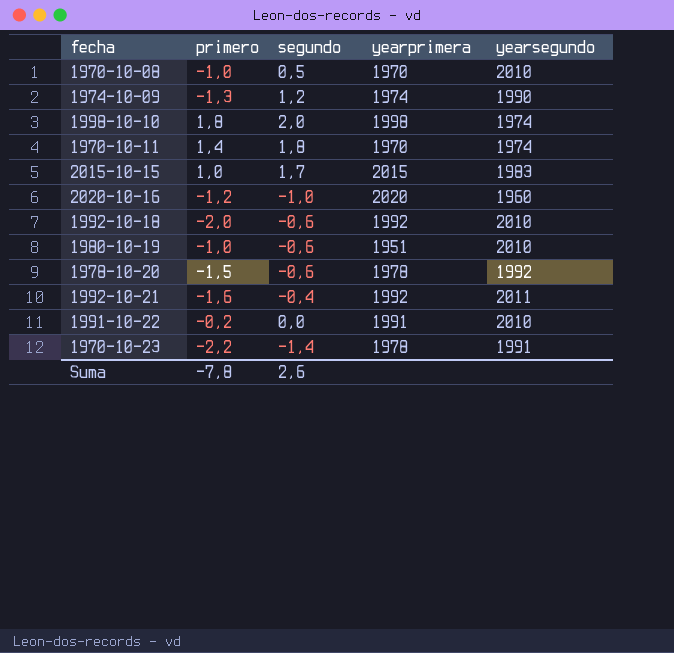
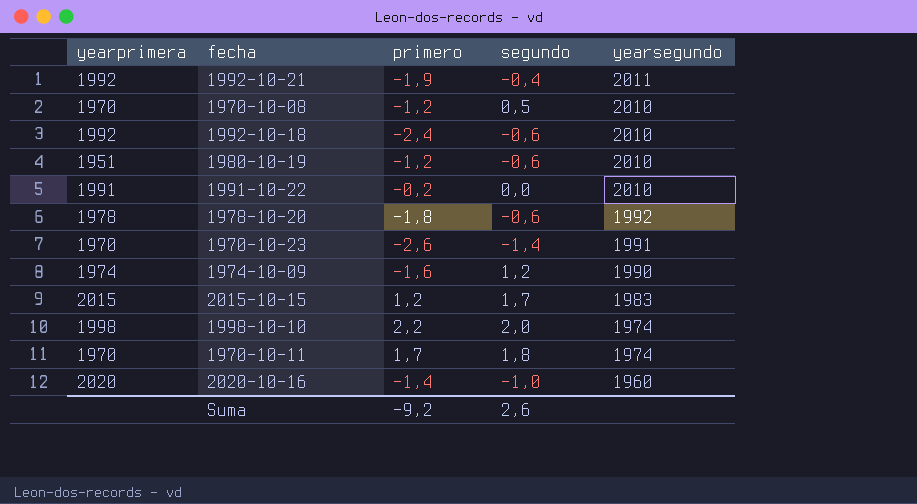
row order: none -> yearsegundo descending
column yearprimera | position: 4 -> 1
1992-10-21 | primero: -1,6 -> -1,9
1970-10-08 | primero: -1,0 -> -1,2
1992-10-18 | primero: -2,0 -> -2,4
1980-10-19 | primero: -1,0 -> -1,2
1978-10-20 | primero: -1,5 -> -1,8
1970-10-23 | yearprimera: 1978 -> 1970
1970-10-23 | primero: -2,2 -> -2,6
1974-10-09 | primero: -1,3 -> -1,6
2015-10-15 | primero: 1,0 -> 1,2
1998-10-10 | primero: 1,8 -> 2,2
1970-10-11 | primero: 1,4 -> 1,7
2020-10-16 | primero: -1,2 -> -1,4
Suma | primero: -7,8 -> -9,2

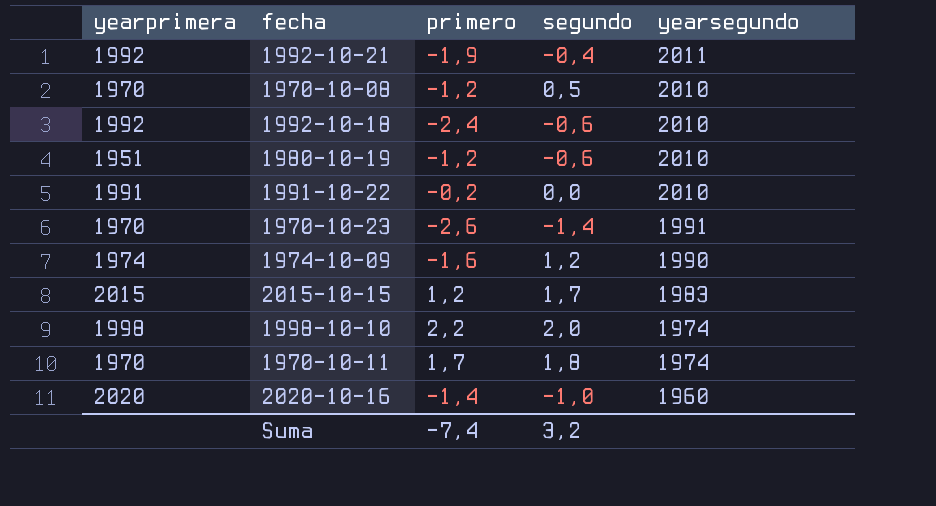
row 1978-10-20: 1978 | -1,8 | -0,6 | 1992 -> none
Suma | primero: -9,2 -> -7,4
Suma | segundo: 2,6 -> 3,2

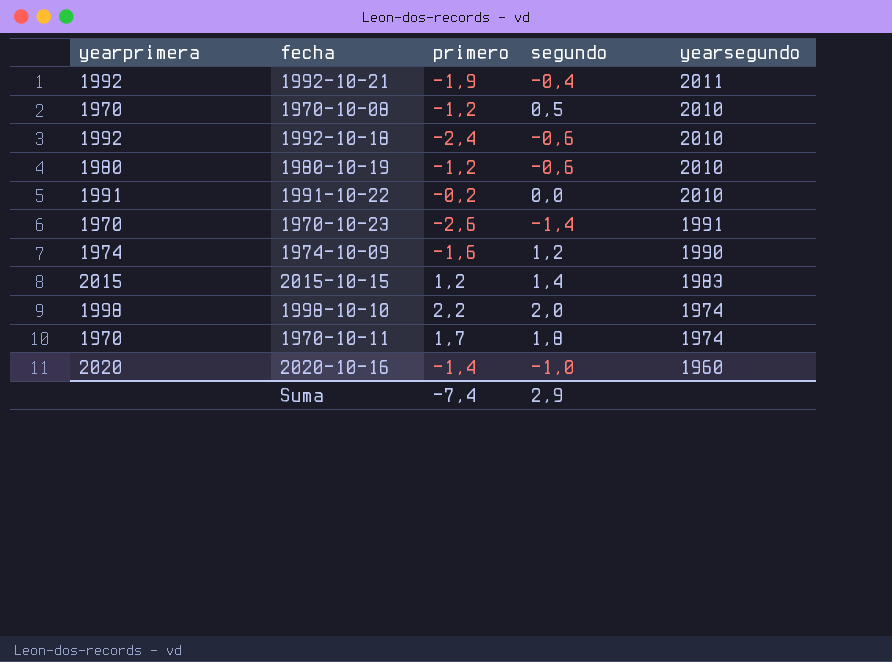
1980-10-19 | yearprimera: 1951 -> 1980
2015-10-15 | segundo: 1,7 -> 1,4
Suma | segundo: 3,2 -> 2,9

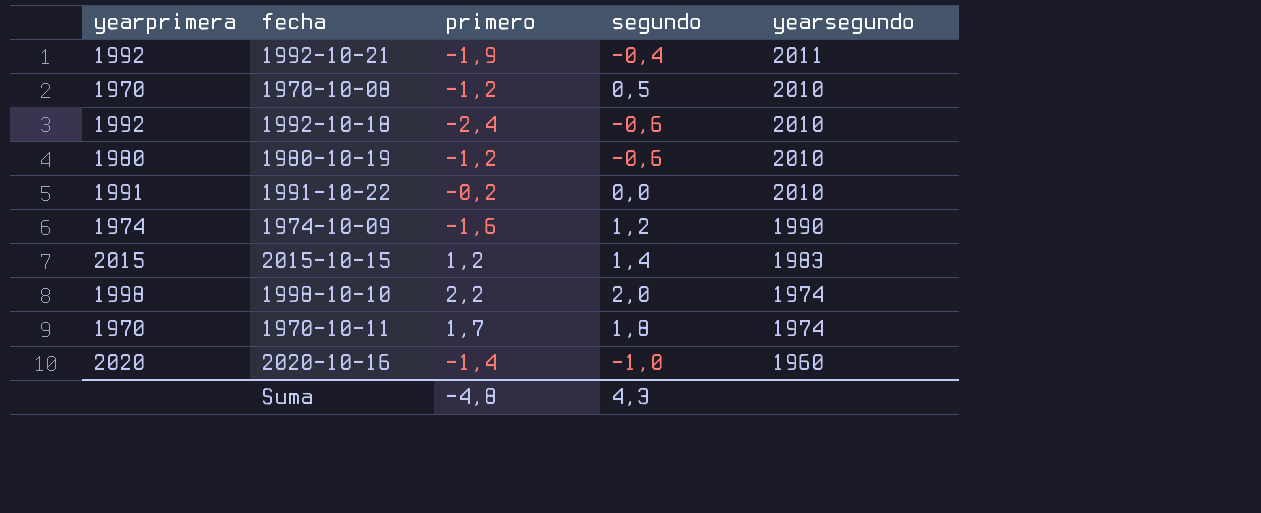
row 1970-10-23: 1970 | -2,6 | -1,4 | 1991 -> none
Suma | primero: -7,4 -> -4,8
Suma | segundo: 2,9 -> 4,3

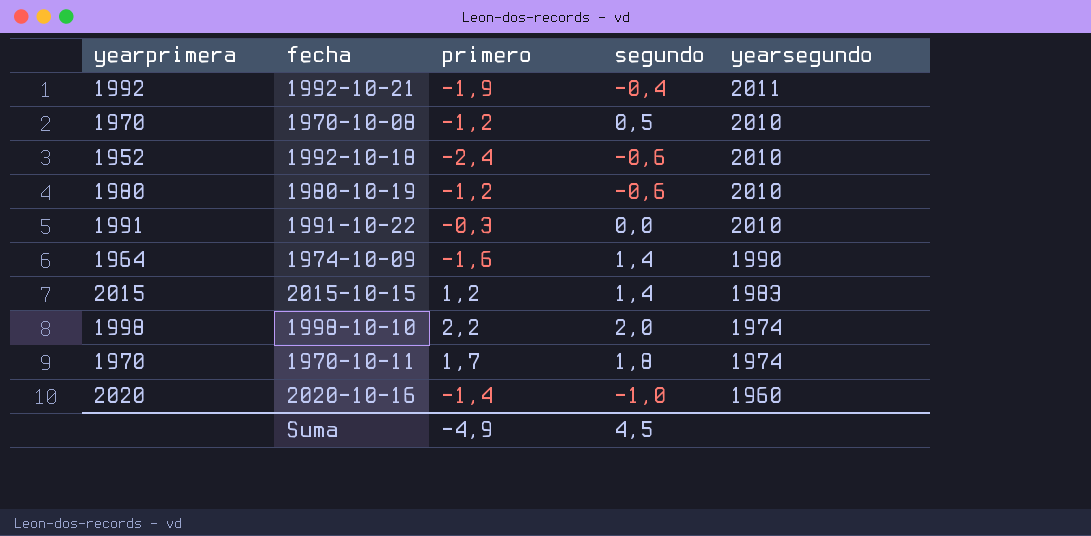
1992-10-18 | yearprimera: 1992 -> 1952
1991-10-22 | primero: -0,2 -> -0,3
1974-10-09 | yearprimera: 1974 -> 1964
1974-10-09 | segundo: 1,2 -> 1,4
Suma | primero: -4,8 -> -4,9
Suma | segundo: 4,3 -> 4,5

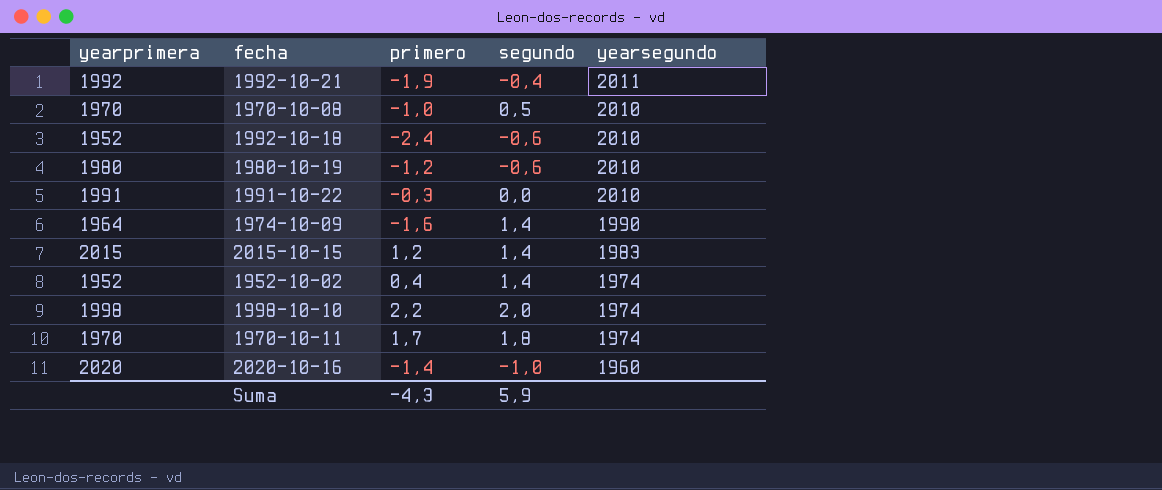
1970-10-08 | primero: -1,2 -> -1,0
row 1952-10-02: none -> 1952 | 0,4 | 1,4 | 1974
Suma | primero: -4,9 -> -4,3
Suma | segundo: 4,5 -> 5,9

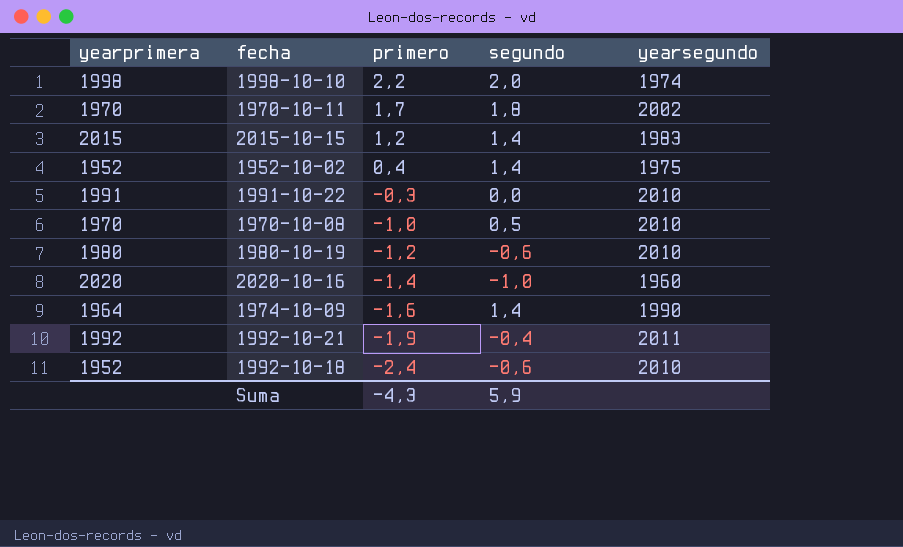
row order: yearsegundo descending -> primero descending
1970-10-11 | yearsegundo: 1974 -> 2002
1952-10-02 | yearsegundo: 1974 -> 1975

